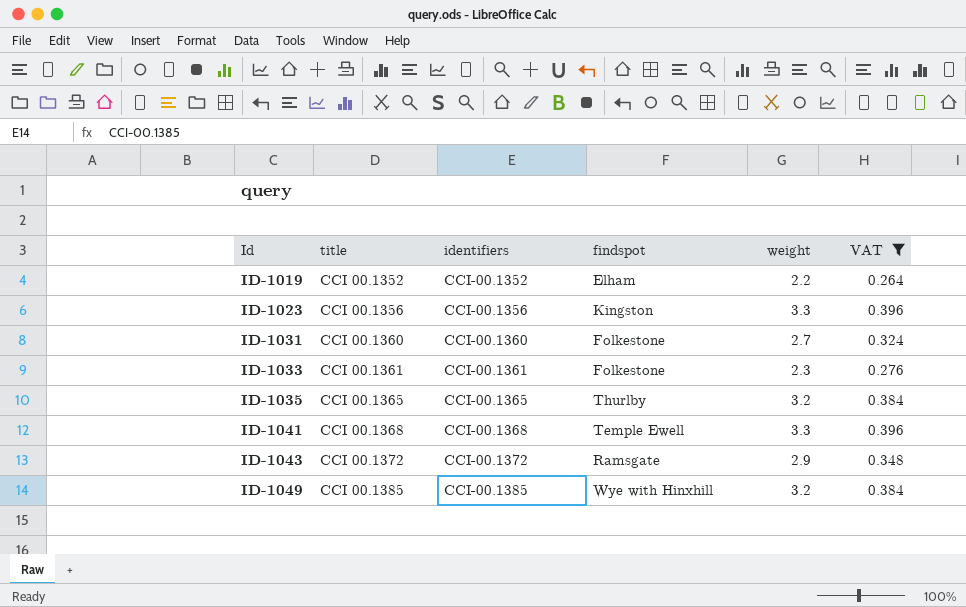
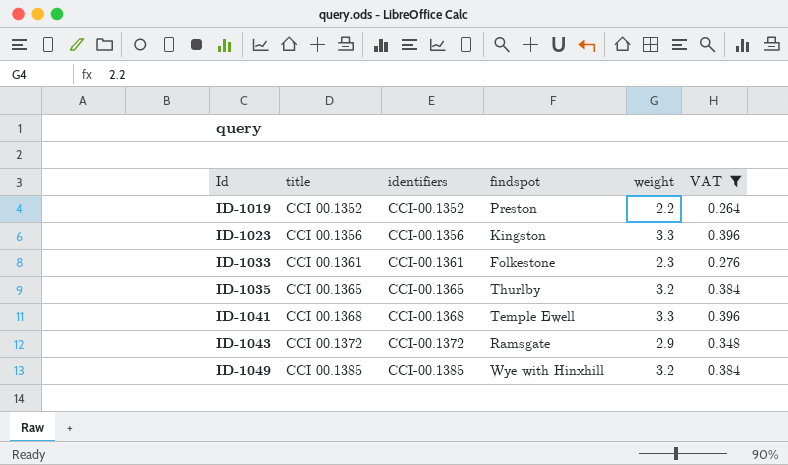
row ID-1031: CCI 00.1360 | CCI-00.1360 | Folkestone | 2.7 | 0.324 -> none
ID-1019 | findspot: Elham -> Preston

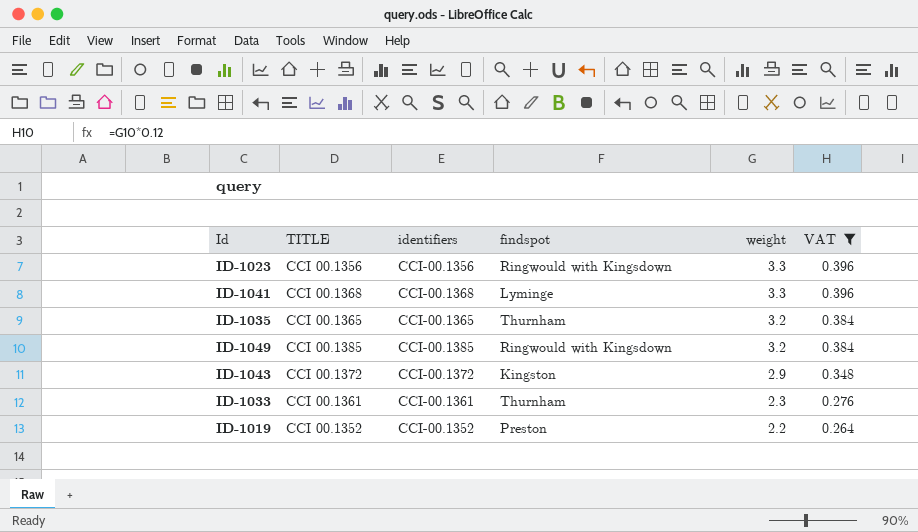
row order: Id ascending -> weight descending
column name: title -> TITLE
ID-1023 | findspot: Kingston -> Ringwould with Kingsdown
ID-1041 | findspot: Temple Ewell -> Lyminge
ID-1035 | findspot: Thurlby -> Thurnham
ID-1049 | findspot: Wye with Hinxhill -> Ringwould with Kingsdown
ID-1043 | findspot: Ramsgate -> Kingston
ID-1033 | findspot: Folkestone -> Thurnham

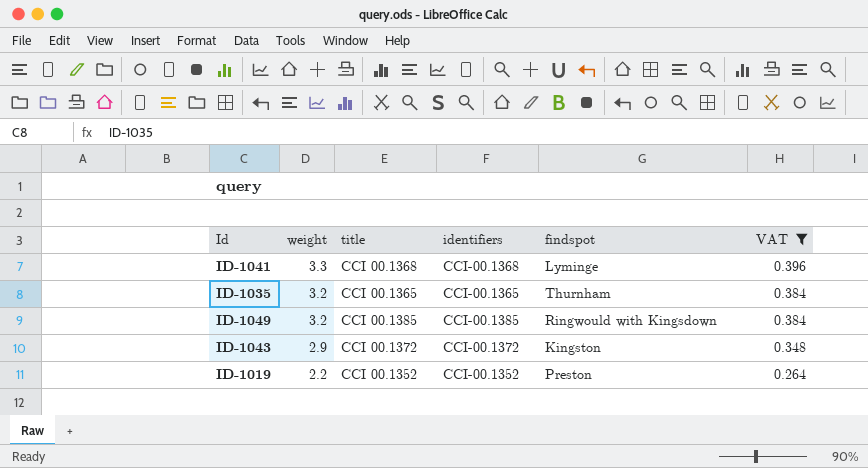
column weight | position: 5 -> 2
column name: TITLE -> title
row ID-1023: CCI 00.1356 | CCI-00.1356 | Ringwould with Kingsdown | 3.3 | 0.396 -> none
row ID-1033: CCI 00.1361 | CCI-00.1361 | Thurnham | 2.3 | 0.276 -> none

